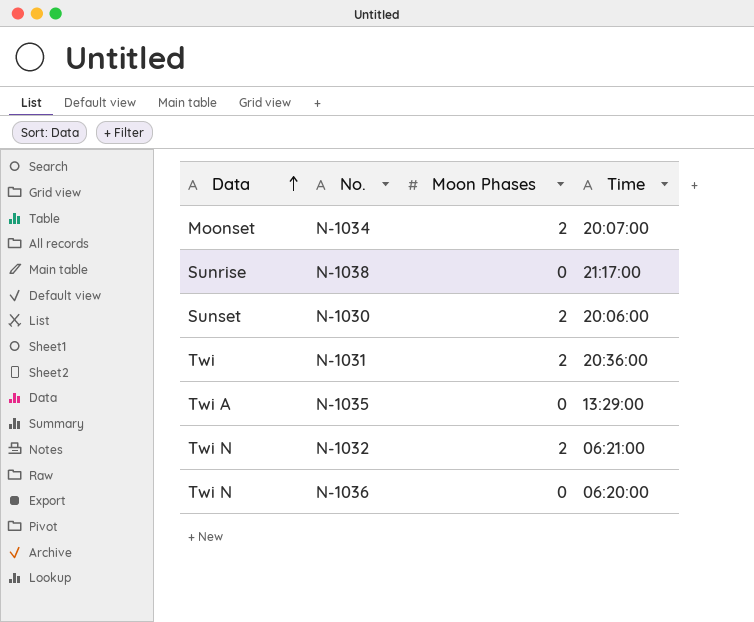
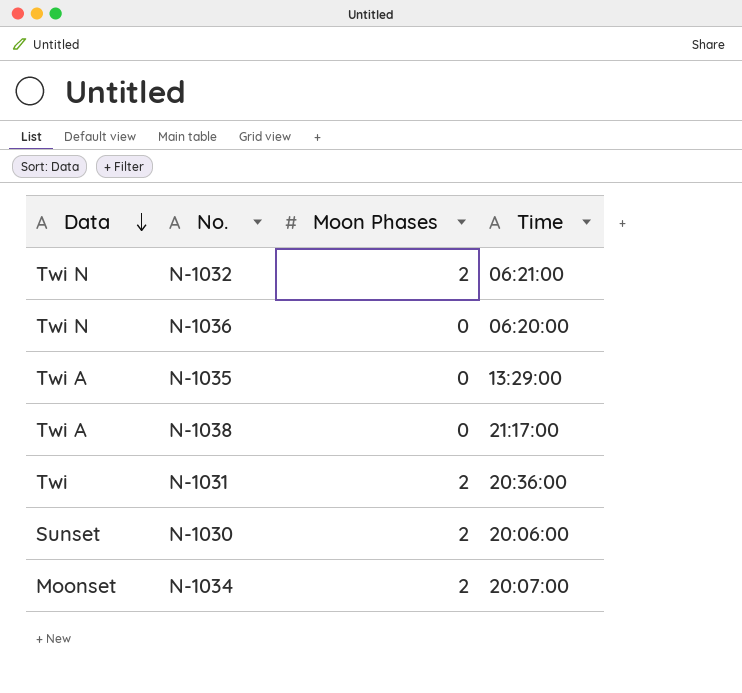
row order: Data ascending -> Data descending
N-1038 | Data: Sunrise -> Twi A

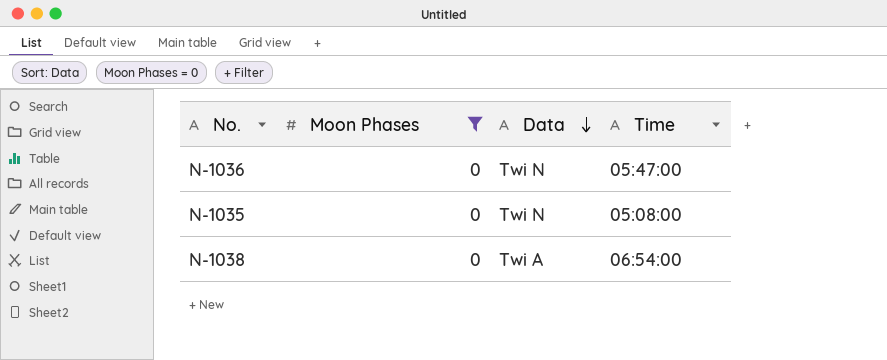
filter: none -> Moon Phases = 0
column Data | position: 1 -> 3
N-1036 | Time: 06:20:00 -> 05:47:00
N-1035 | Data: Twi A -> Twi N
N-1035 | Time: 13:29:00 -> 05:08:00
N-1038 | Time: 21:17:00 -> 06:54:00

